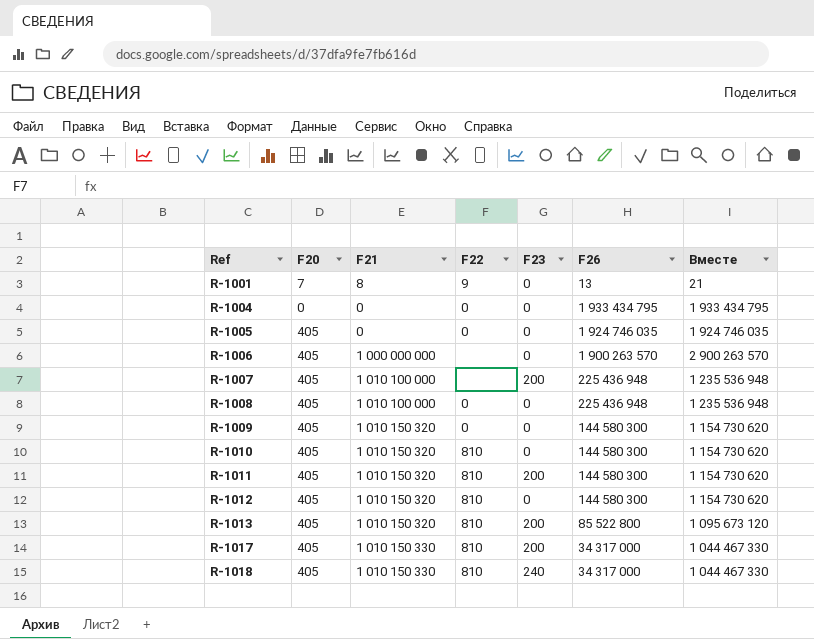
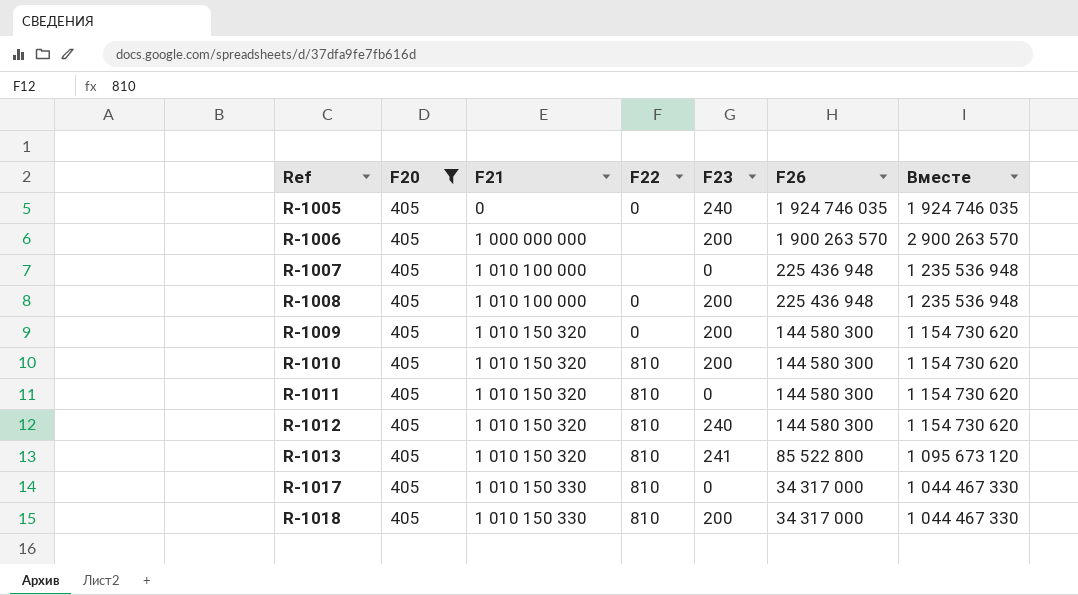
filter: none -> F20 = 405
R-1005 | F23: 0 -> 240
R-1006 | F23: 0 -> 200
R-1007 | F23: 200 -> 0
R-1008 | F23: 0 -> 200
R-1009 | F23: 0 -> 200
R-1010 | F23: 0 -> 200
R-1011 | F23: 200 -> 0
R-1012 | F23: 0 -> 240
R-1013 | F23: 200 -> 241
R-1017 | F23: 200 -> 0
R-1018 | F23: 240 -> 200

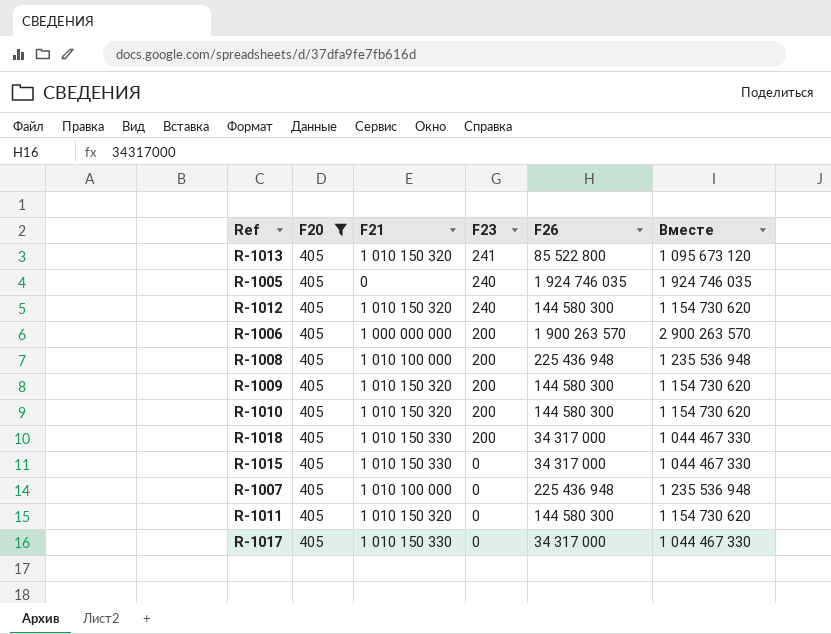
row order: Ref ascending -> F23 descending
column F22 | position: 4 -> none
row R-1015: none -> 405 | 1 010 150 330 | 0 | 34 317 000 | 1 044 467 330

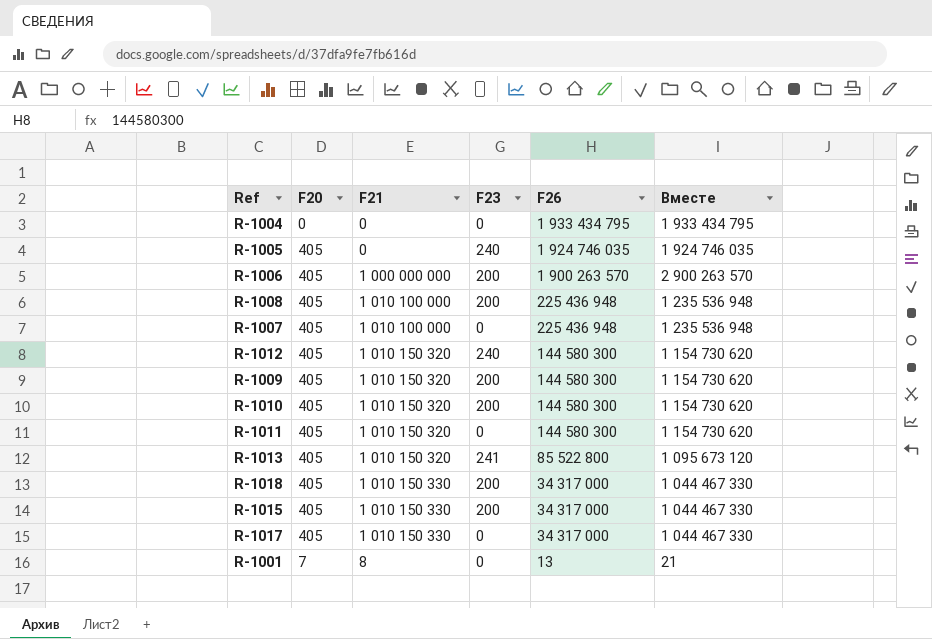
filter: F20 = 405 -> none
row order: F23 descending -> F26 descending
R-1015 | F23: 0 -> 200

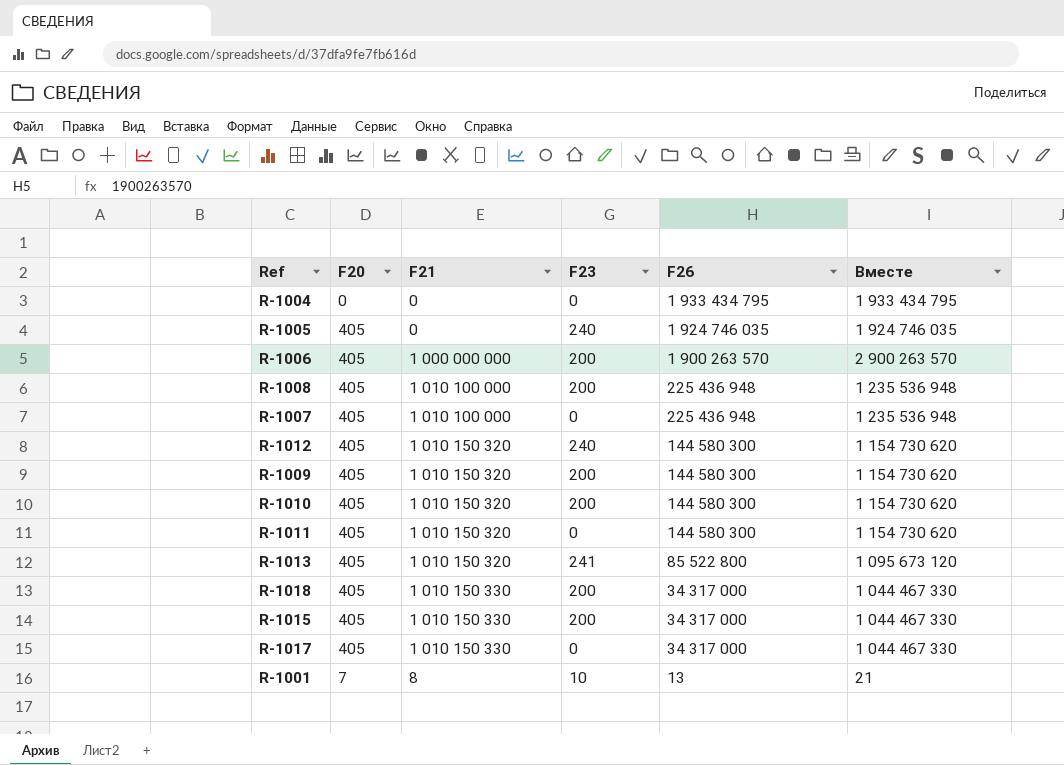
R-1001 | F23: 0 -> 10

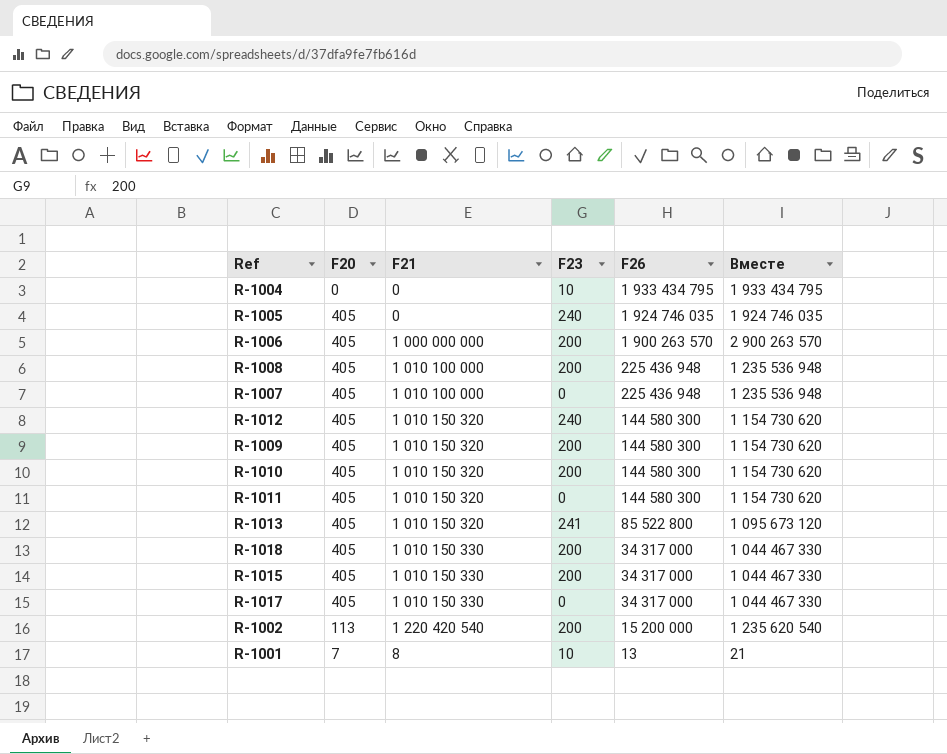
R-1004 | F23: 0 -> 10
row R-1002: none -> 113 | 1 220 420 540 | 200 | 15 200 000 | 1 235 620 540

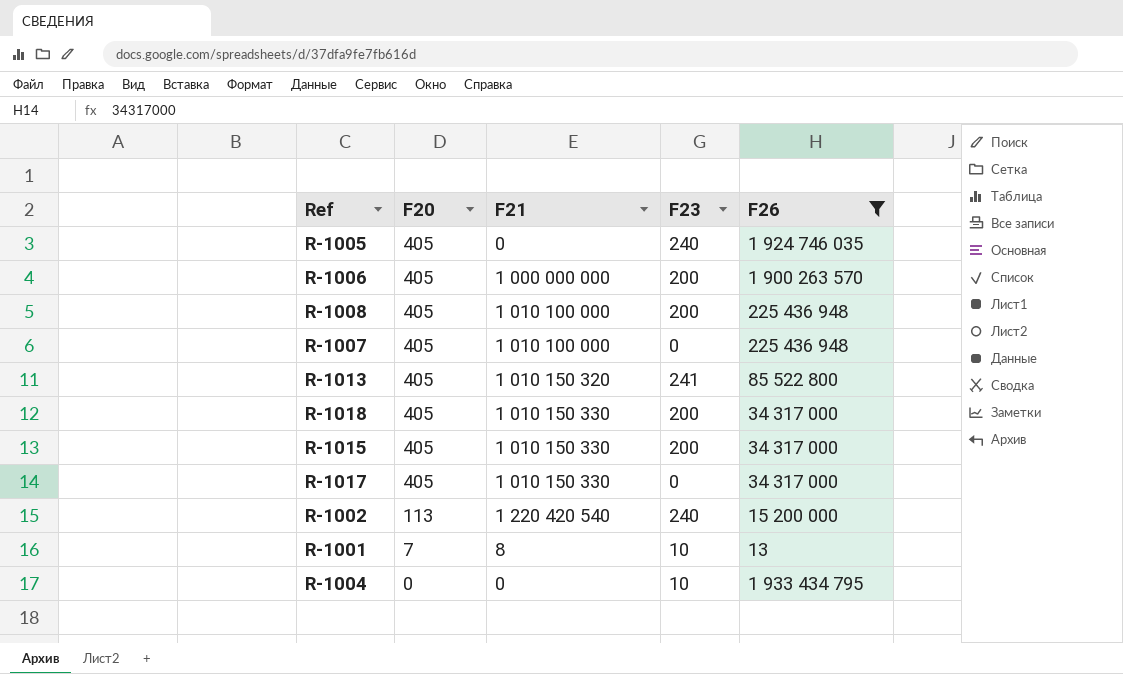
filter: none -> F26 != 144 580 300
row order: F26 descending -> F20 descending
column Вместе | formula: [F21] + [F26] -> none
R-1002 | F23: 200 -> 240

